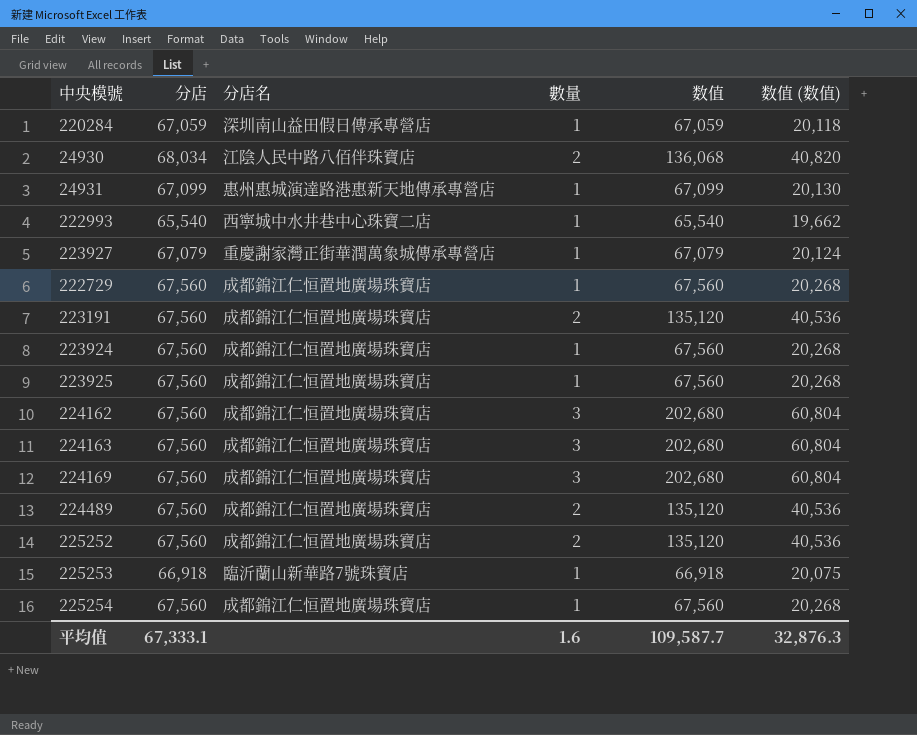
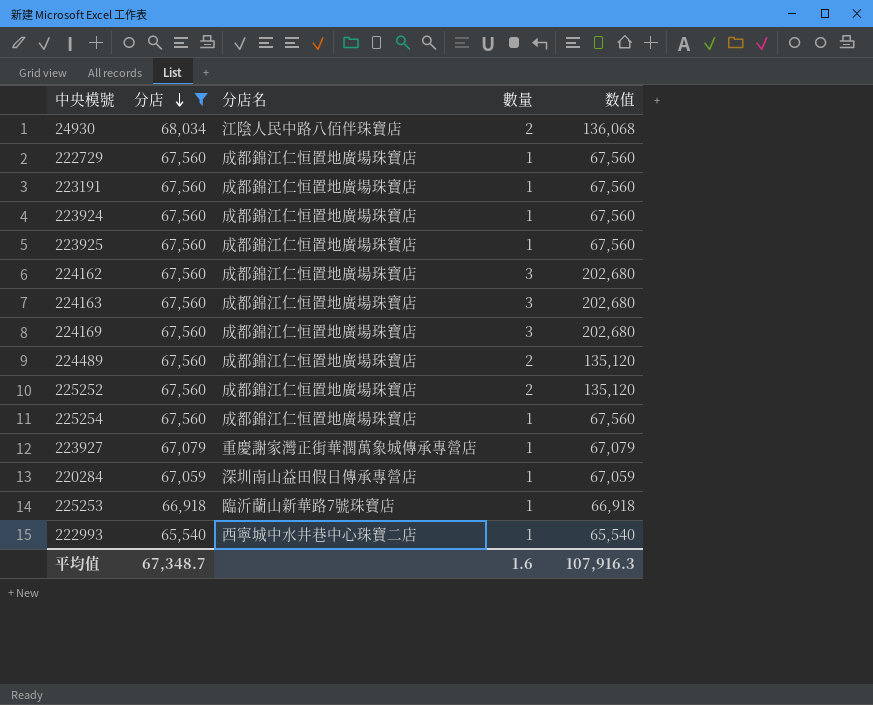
filter: none -> 分店 != 67,099
row order: none -> 分店 descending
column 数值 (数值) | formula: [数值] * 0.3 -> none
223191 | 數量: 2 -> 1
223191 | 数值: 135,120 -> 67,560
平均值 | 分店: 67,333.1 -> 67,348.7
平均值 | 数值: 109,587.7 -> 107,916.3

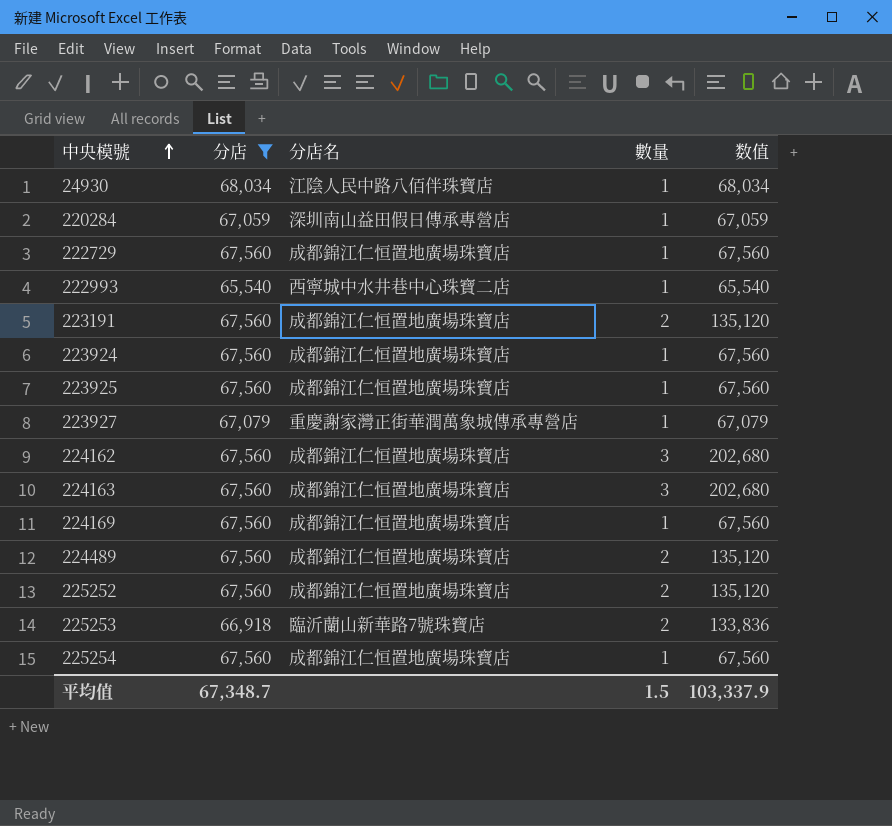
row order: 分店 descending -> 中央模號 ascending
24930 | 數量: 2 -> 1
24930 | 数值: 136,068 -> 68,034
223191 | 數量: 1 -> 2
223191 | 数值: 67,560 -> 135,120
224169 | 數量: 3 -> 1
224169 | 数值: 202,680 -> 67,560
225253 | 數量: 1 -> 2
225253 | 数值: 66,918 -> 133,836
平均值 | 數量: 1.6 -> 1.5
平均值 | 数值: 107,916.3 -> 103,337.9

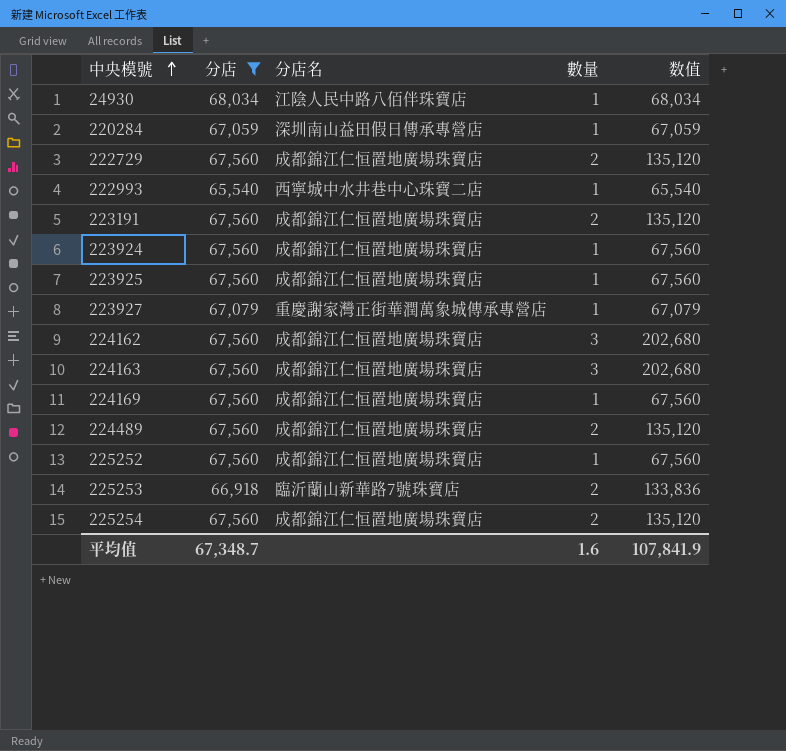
222729 | 數量: 1 -> 2
222729 | 数值: 67,560 -> 135,120
225252 | 數量: 2 -> 1
225252 | 数值: 135,120 -> 67,560
225254 | 數量: 1 -> 2
225254 | 数值: 67,560 -> 135,120
平均值 | 數量: 1.5 -> 1.6
平均值 | 数值: 103,337.9 -> 107,841.9

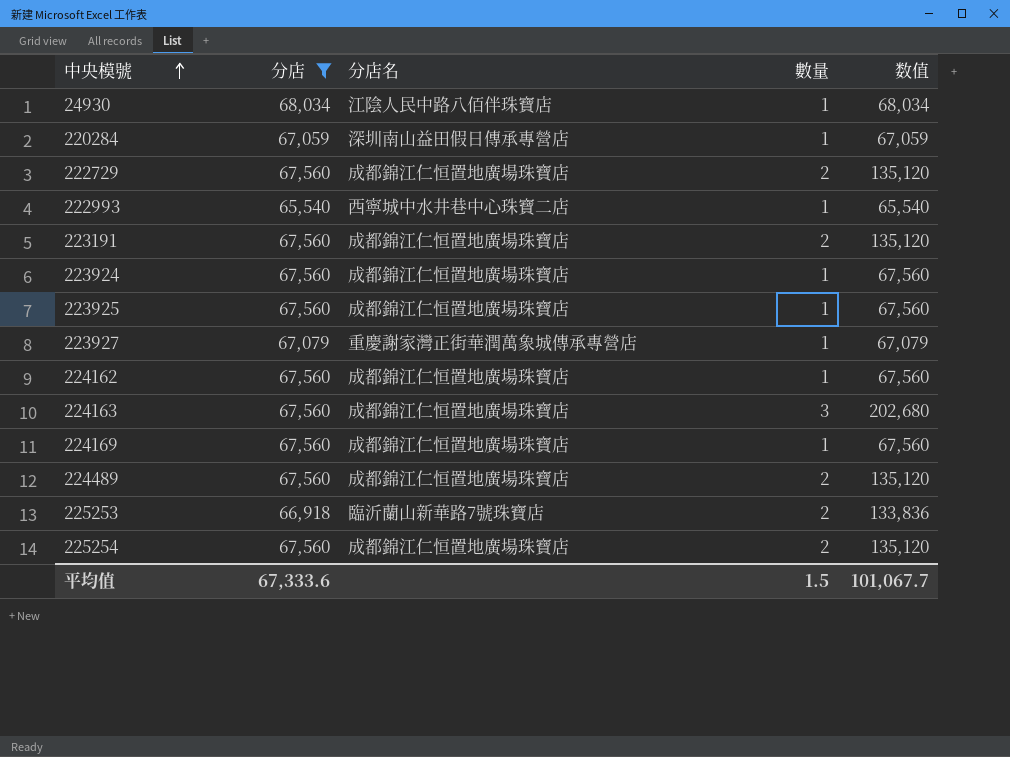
row 225252: 67,560 | 成都錦江仁恒置地廣場珠寶店 | 1 | 67,560 -> none
224162 | 數量: 3 -> 1
224162 | 数值: 202,680 -> 67,560
平均值 | 分店: 67,348.7 -> 67,333.6
平均值 | 數量: 1.6 -> 1.5
平均值 | 数值: 107,841.9 -> 101,067.7

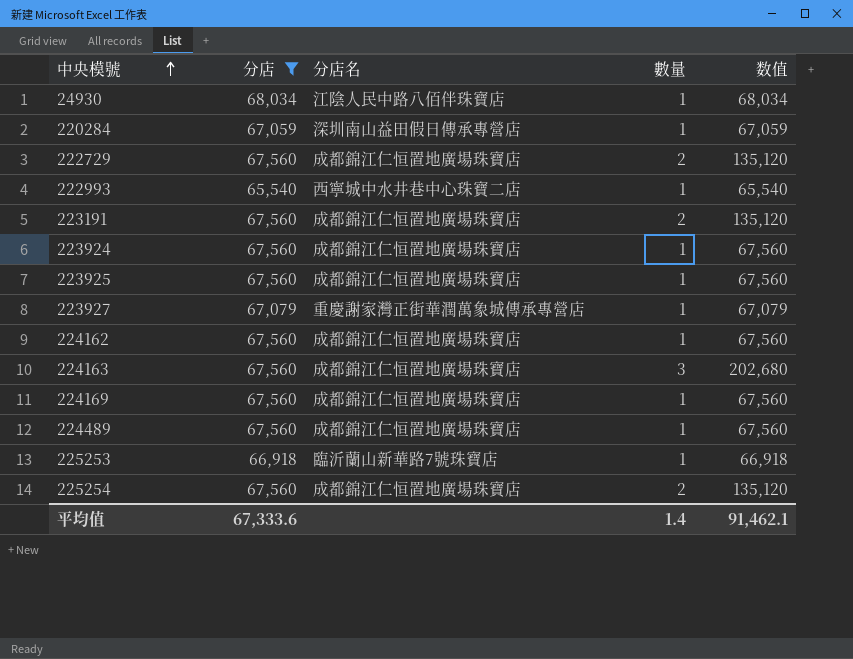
224489 | 數量: 2 -> 1
224489 | 数值: 135,120 -> 67,560
225253 | 數量: 2 -> 1
225253 | 数值: 133,836 -> 66,918
平均值 | 數量: 1.5 -> 1.4
平均值 | 数值: 101,067.7 -> 91,462.1

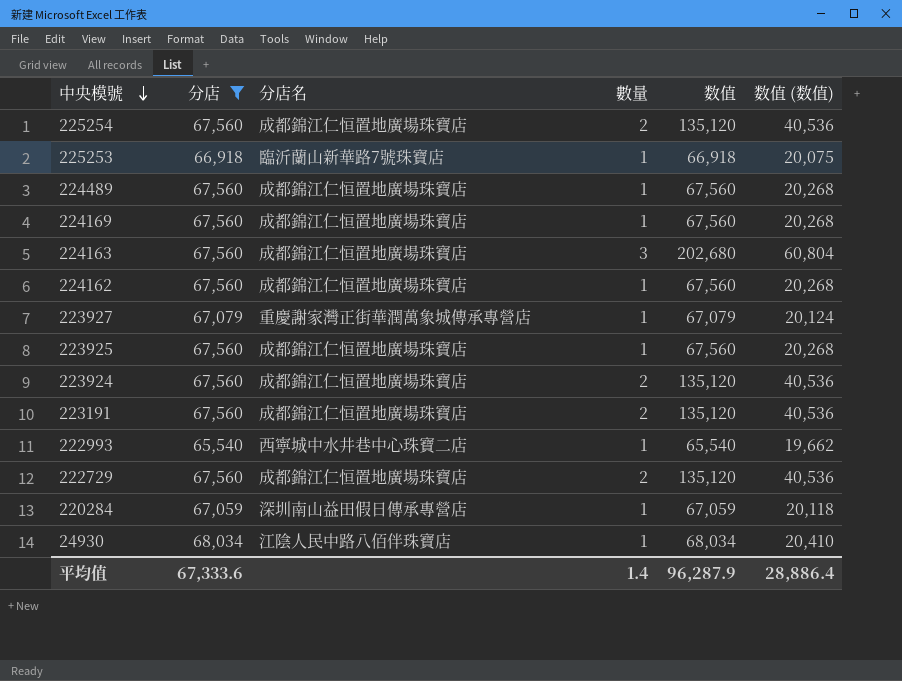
row order: 中央模號 ascending -> 中央模號 descending
column 数值 (数值) | formula: none -> [数值] * 0.3
223924 | 數量: 1 -> 2
223924 | 数值: 67,560 -> 135,120
平均值 | 数值: 91,462.1 -> 96,287.9

